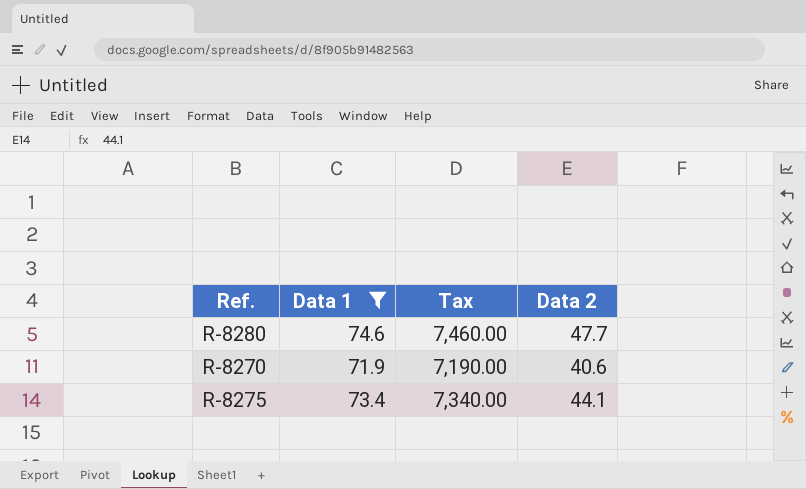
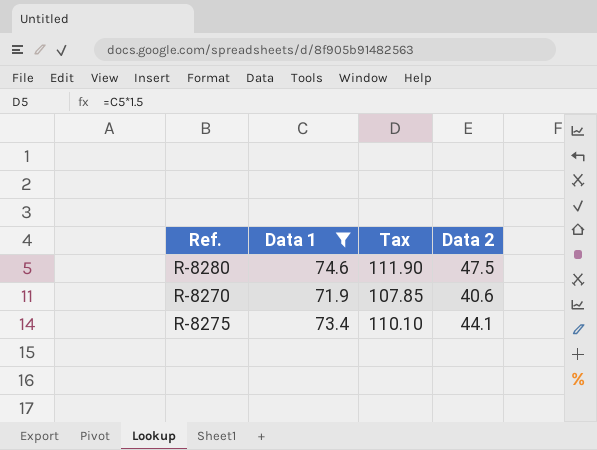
column Tax | formula: [Data 1] * 100 -> [Data 1] * 1.5
R-8280 | Data 2: 47.7 -> 47.5

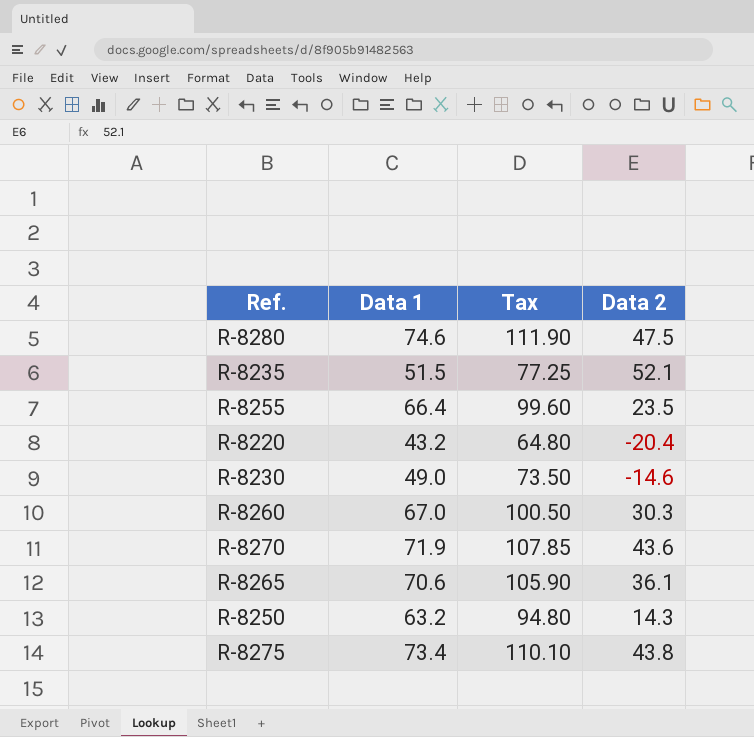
filter: Data 1 >= 71.9 -> none
R-8270 | Data 2: 40.6 -> 43.6
R-8275 | Data 2: 44.1 -> 43.8

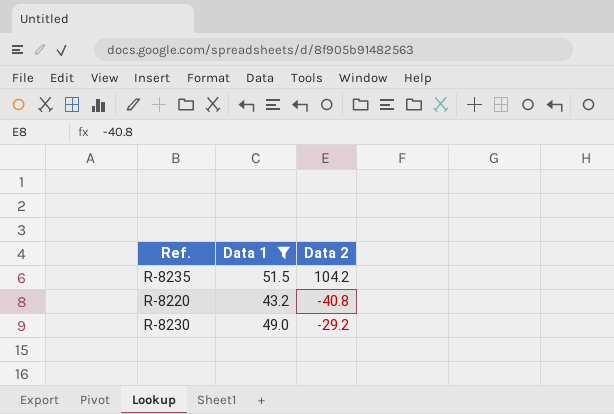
filter: none -> Data 1 <= 51.5
column Tax | formula: [Data 1] * 1.5 -> none
R-8235 | Data 2: 52.1 -> 104.2
R-8220 | Data 2: -20.4 -> -40.8
R-8230 | Data 2: -14.6 -> -29.2

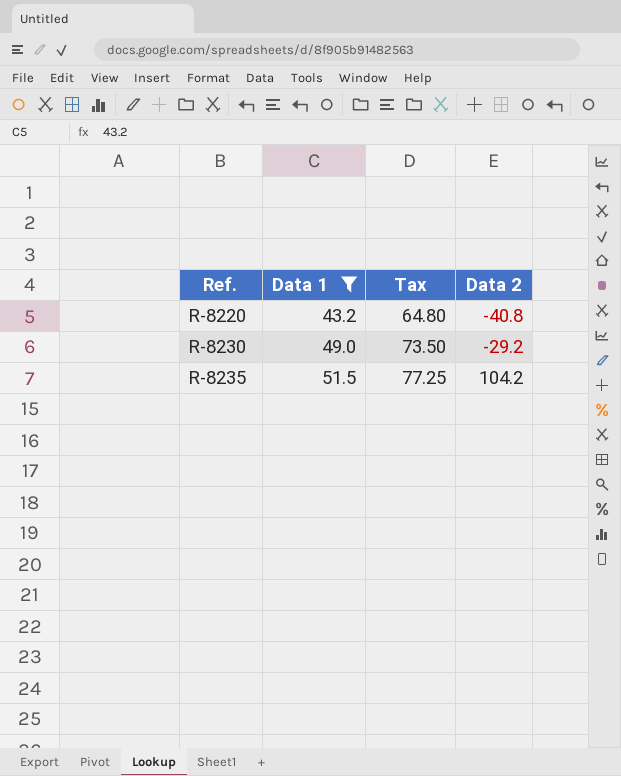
row order: none -> Ref. ascending
column Tax | formula: none -> [Data 1] * 1.5

